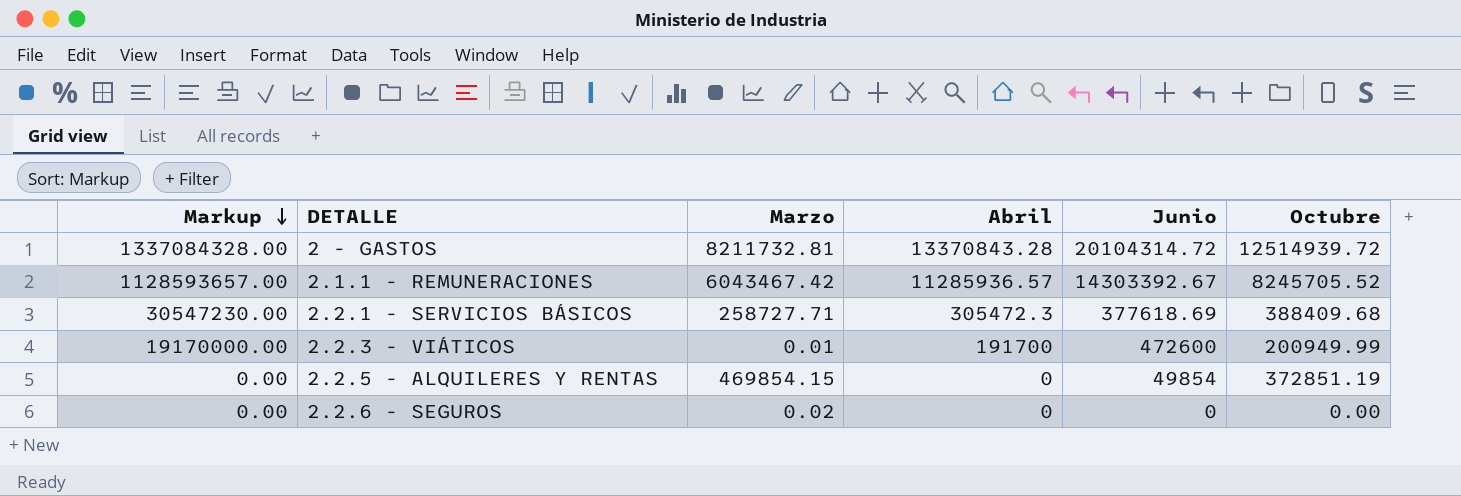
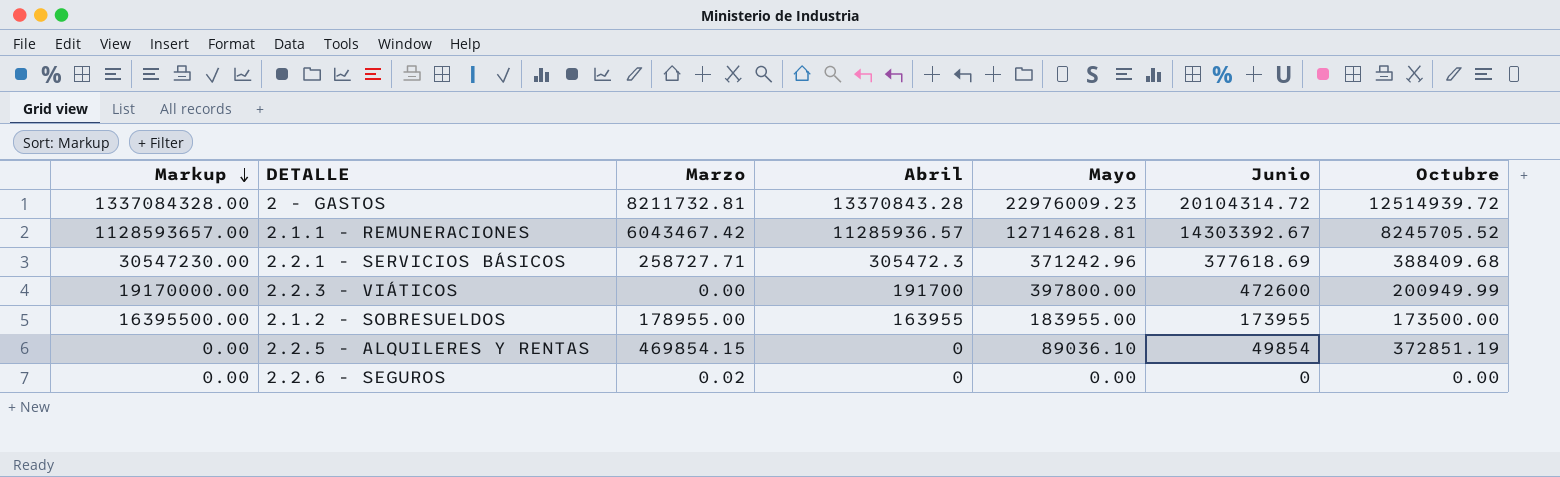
column Mayo | position: none -> 5
2.2.3 - VIÁTICOS | Marzo: 0.01 -> 0.00
row 2.1.2 - SOBRESUELDOS: none -> 16395500.00 | 178955.00 | 163955 | 183955.00 | 173955 | 173500.00

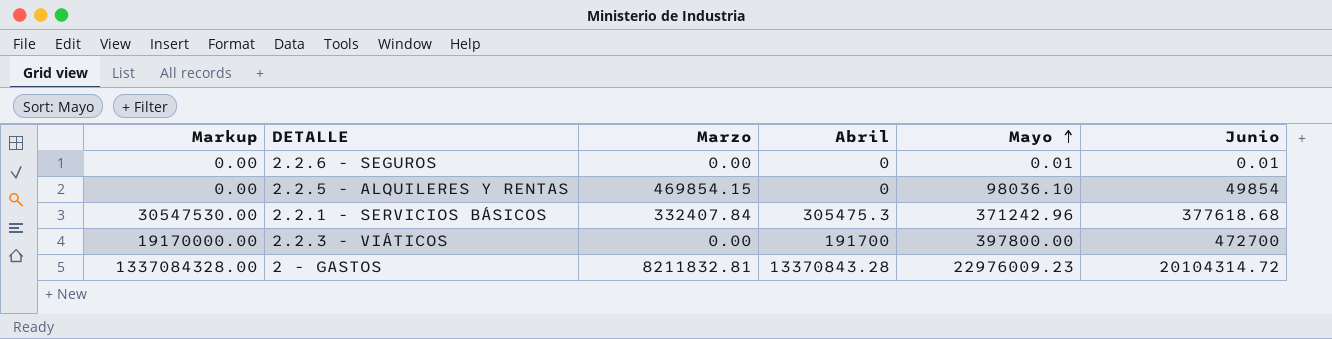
row order: Markup descending -> Mayo ascending
column Octubre | position: 7 -> none
row 2.1.1 - REMUNERACIONES: 1128593657.00 | 6043467.42 | 11285936.57 | 12714628.81 | 14303392.67 | 8245705.52 -> none
row 2.1.2 - SOBRESUELDOS: 16395500.00 | 178955.00 | 163955 | 183955.00 | 173955 | 173500.00 -> none
2.2.6 - SEGUROS | Marzo: 0.02 -> 0.00
2.2.6 - SEGUROS | Mayo: 0.00 -> 0.01
2.2.6 - SEGUROS | Junio: 0 -> 0.01
2.2.5 - ALQUILERES Y RENTAS | Mayo: 89036.10 -> 98036.10
2.2.1 - SERVICIOS BÁSICOS | Markup: 30547230.00 -> 30547530.00
2.2.1 - SERVICIOS BÁSICOS | Marzo: 258727.71 -> 332407.84
2.2.1 - SERVICIOS BÁSICOS | Abril: 305472.3 -> 305475.3
2.2.1 - SERVICIOS BÁSICOS | Junio: 377618.69 -> 377618.68
2.2.3 - VIÁTICOS | Junio: 472600 -> 472700
2 - GASTOS | Marzo: 8211732.81 -> 8211832.81

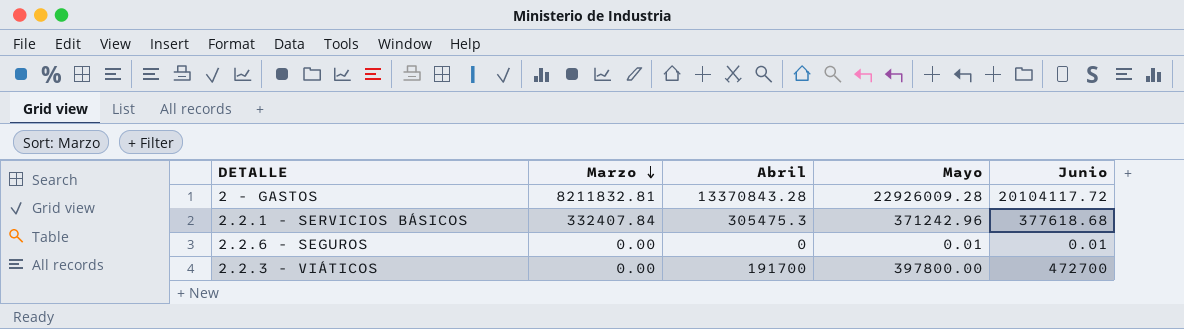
row order: Mayo ascending -> Marzo descending
column Markup | formula: [Abril] * 100 -> none
row 2.2.5 - ALQUILERES Y RENTAS: 0.00 | 469854.15 | 0 | 98036.10 | 49854 -> none
2 - GASTOS | Mayo: 22976009.23 -> 22926009.28
2 - GASTOS | Junio: 20104314.72 -> 20104117.72

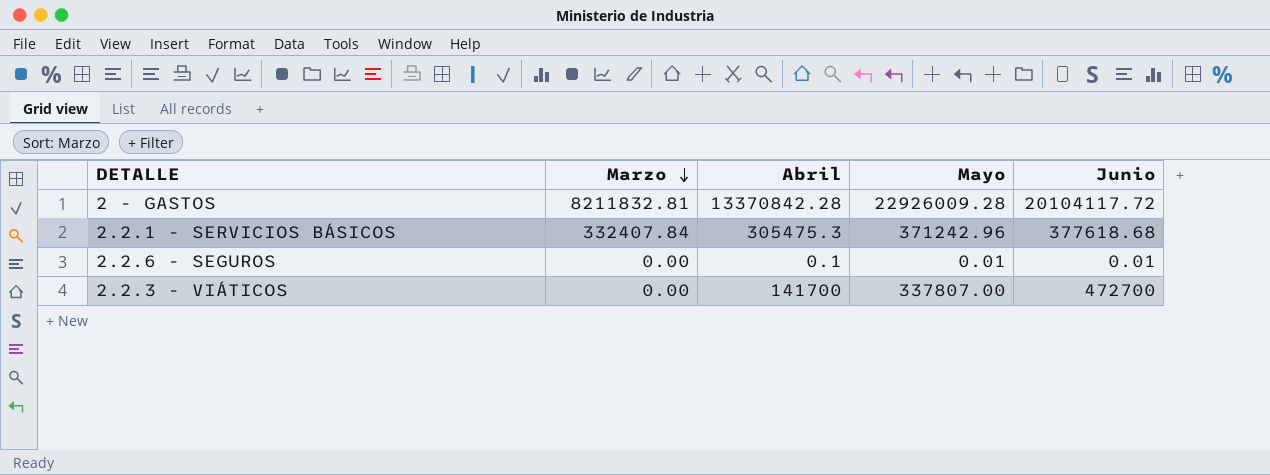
2 - GASTOS | Abril: 13370843.28 -> 13370842.28
2.2.6 - SEGUROS | Abril: 0 -> 0.1
2.2.3 - VIÁTICOS | Abril: 191700 -> 141700
2.2.3 - VIÁTICOS | Mayo: 397800.00 -> 337807.00

